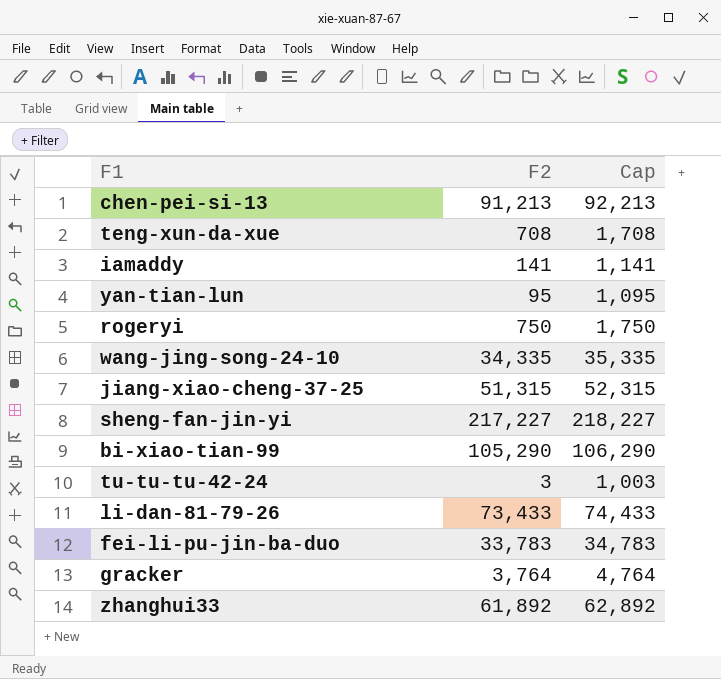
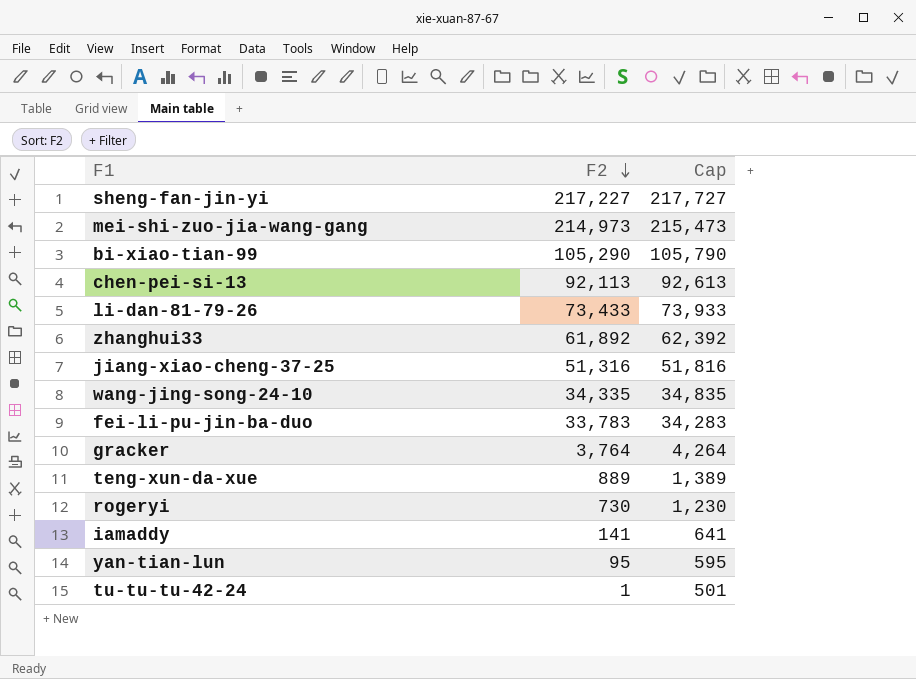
row order: none -> F2 descending
column Cap | formula: [F2] + 1000 -> [F2] + 500
row mei-shi-zuo-jia-wang-gang: none -> 214,973 | 215,473
chen-pei-si-13 | F2: 91,213 -> 92,113
jiang-xiao-cheng-37-25 | F2: 51,315 -> 51,316
teng-xun-da-xue | F2: 708 -> 889
rogeryi | F2: 750 -> 730
tu-tu-tu-42-24 | F2: 3 -> 1

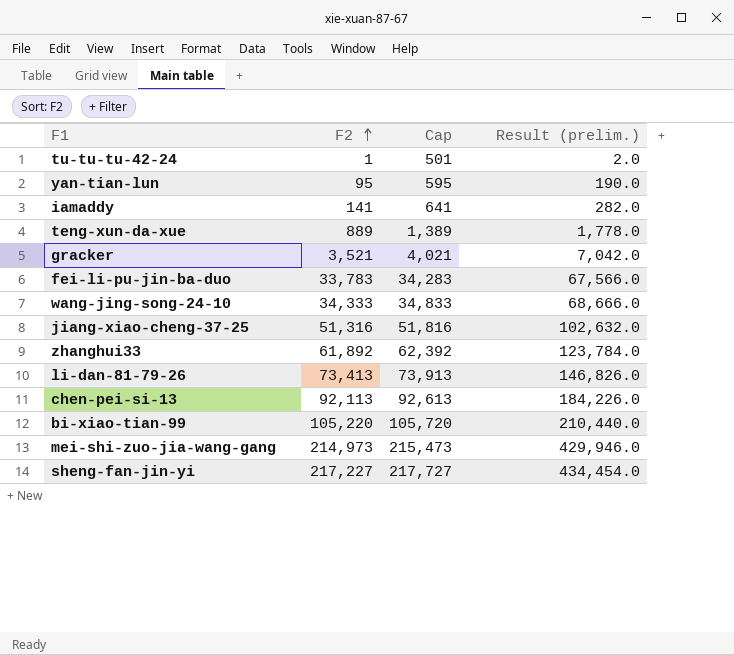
row order: F2 descending -> F2 ascending
column Result (prelim.) | formula: none -> [F2] * 2
row rogeryi: 730 | 1,230 -> none
gracker | F2: 3,764 -> 3,521
gracker | Cap: 4,264 -> 4,021
wang-jing-song-24-10 | F2: 34,335 -> 34,333
wang-jing-song-24-10 | Cap: 34,835 -> 34,833
li-dan-81-79-26 | F2: 73,433 -> 73,413
li-dan-81-79-26 | Cap: 73,933 -> 73,913
bi-xiao-tian-99 | F2: 105,290 -> 105,220
bi-xiao-tian-99 | Cap: 105,790 -> 105,720

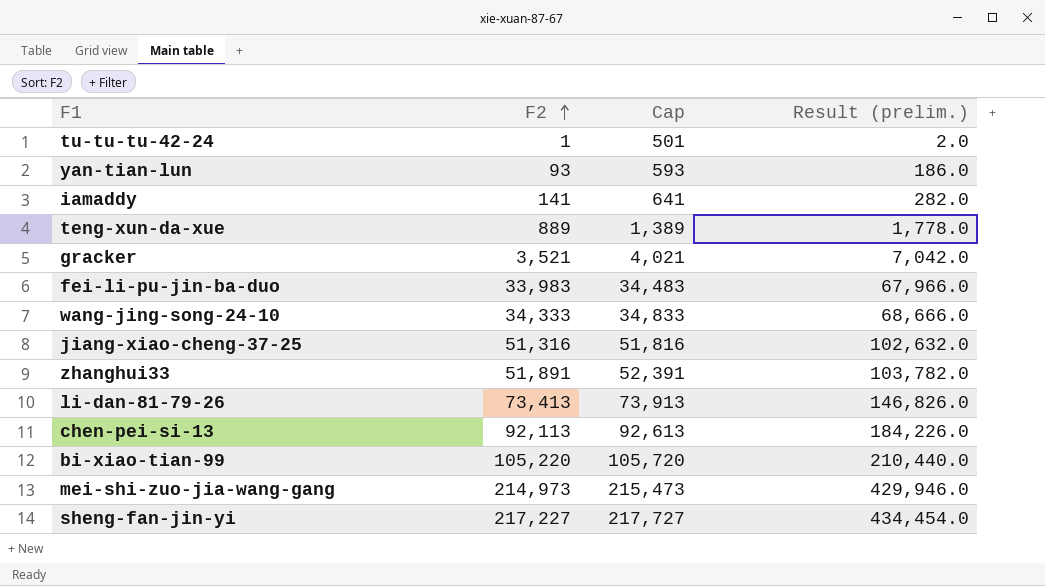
yan-tian-lun | F2: 95 -> 93
yan-tian-lun | Cap: 595 -> 593
yan-tian-lun | Result (prelim.): 190.0 -> 186.0
fei-li-pu-jin-ba-duo | F2: 33,783 -> 33,983
fei-li-pu-jin-ba-duo | Cap: 34,283 -> 34,483
fei-li-pu-jin-ba-duo | Result (prelim.): 67,566.0 -> 67,966.0
zhanghui33 | F2: 61,892 -> 51,891
zhanghui33 | Cap: 62,392 -> 52,391
zhanghui33 | Result (prelim.): 123,784.0 -> 103,782.0

